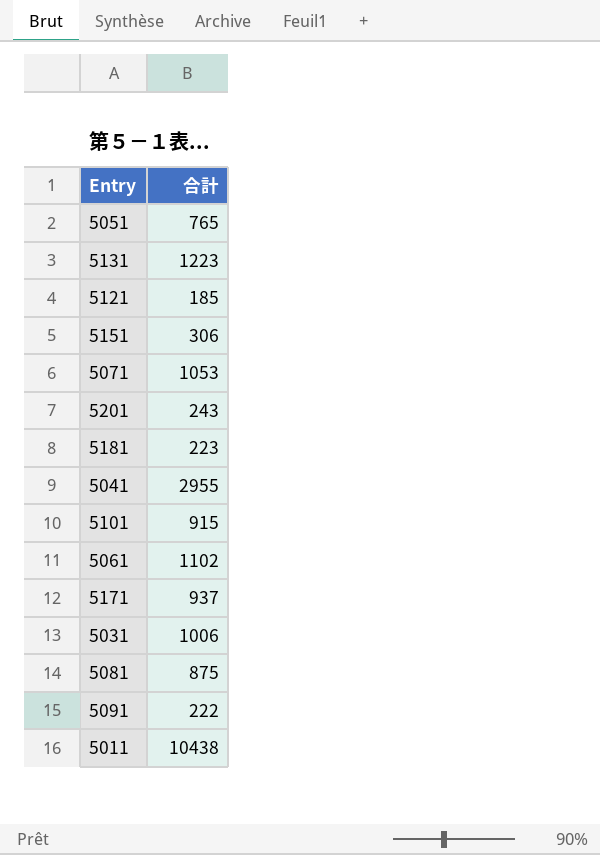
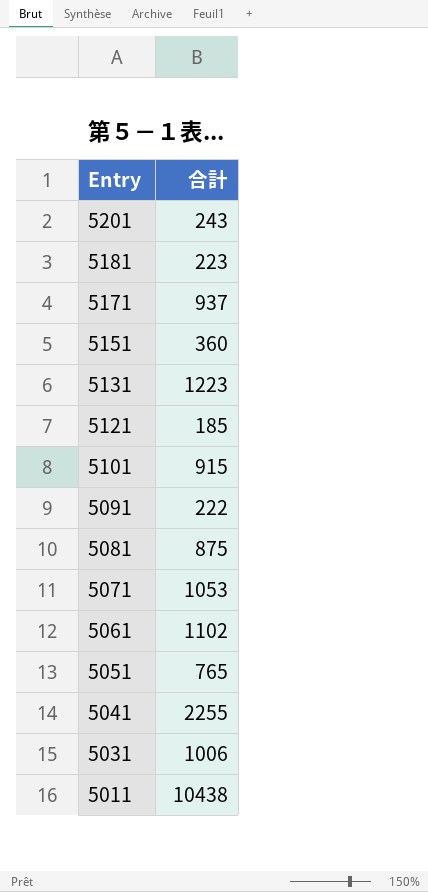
row order: none -> Entry descending
5151 | 合計: 306 -> 360
5041 | 合計: 2955 -> 2255

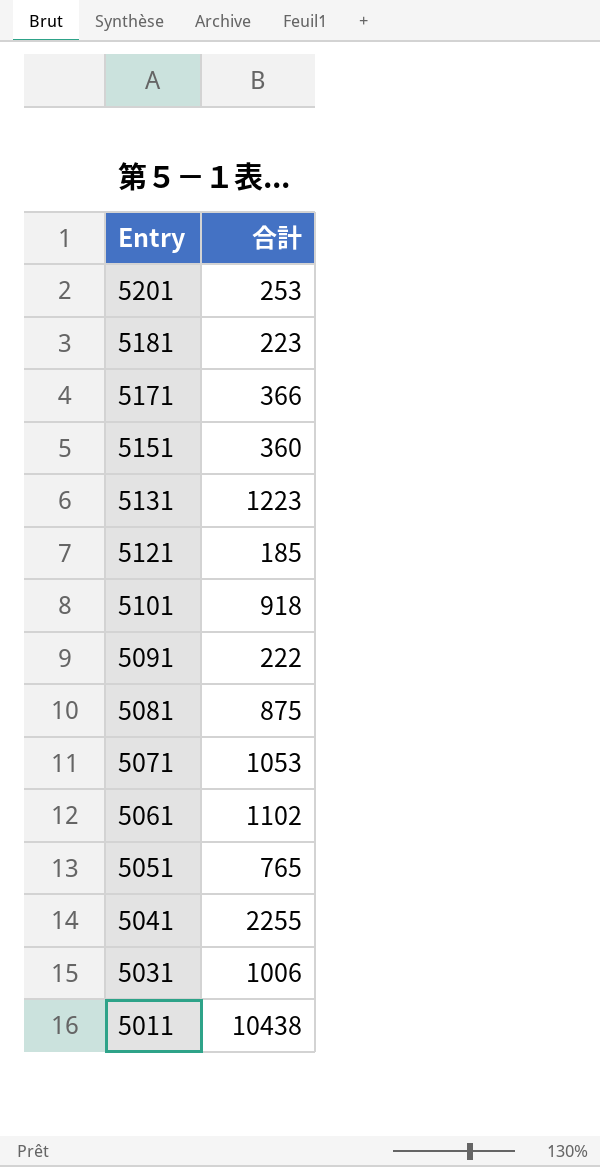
5201 | 合計: 243 -> 253
5171 | 合計: 937 -> 366
5101 | 合計: 915 -> 918

